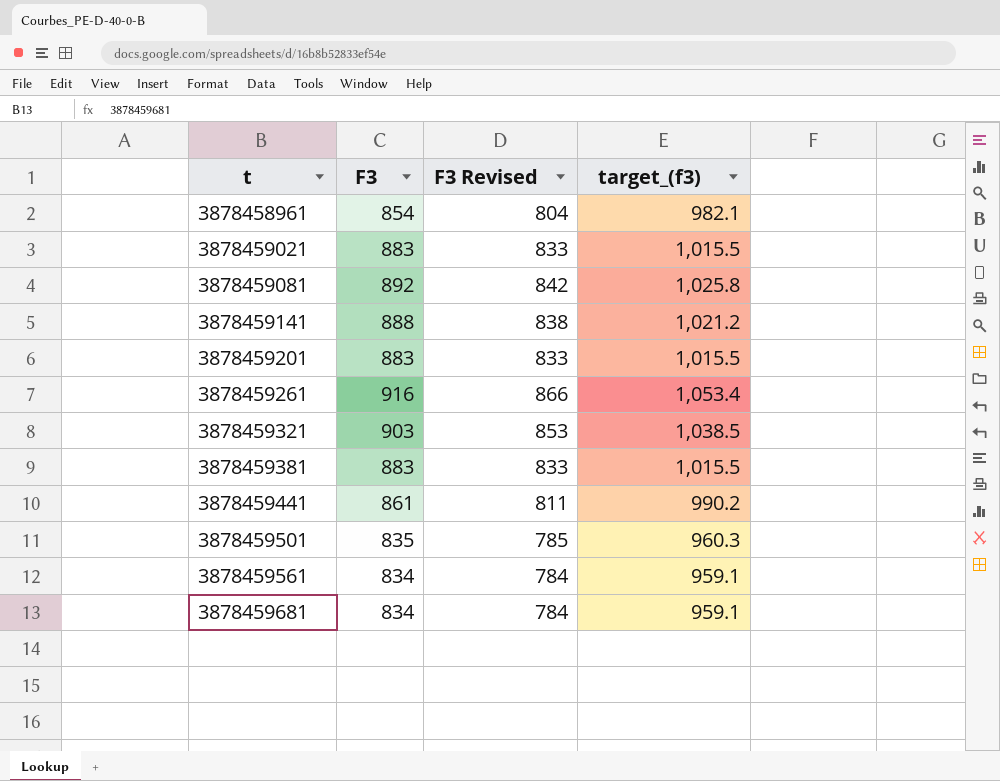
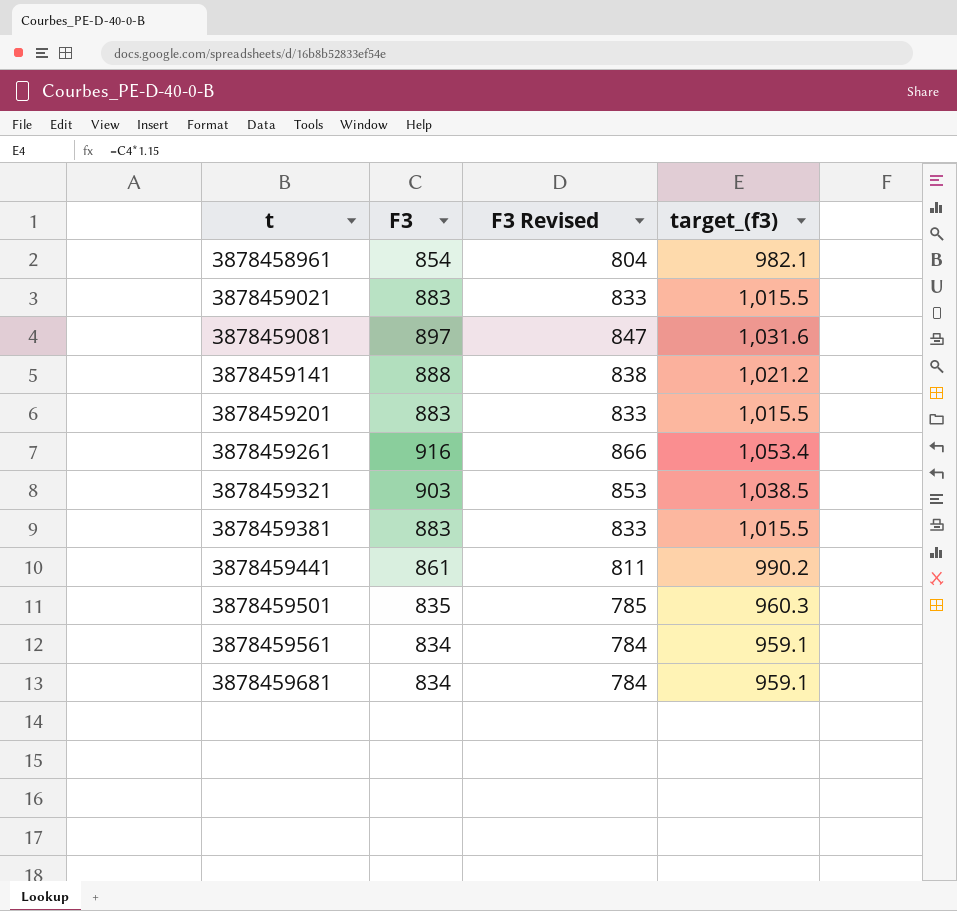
3878459081 | F3: 892 -> 897
3878459081 | F3 Revised: 842 -> 847
3878459081 | target_(f3): 1,025.8 -> 1,031.6

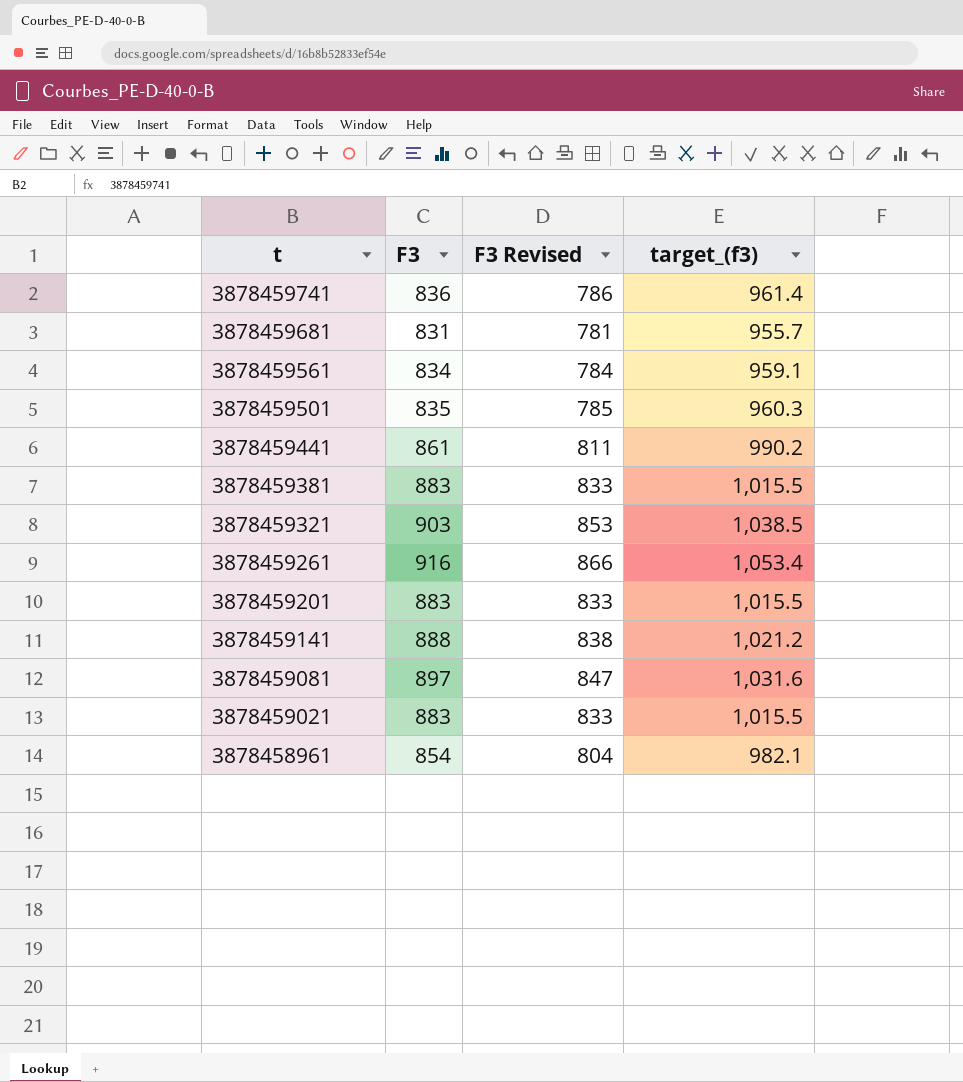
row order: t ascending -> t descending
row 3878459741: none -> 836 | 786 | 961.4
3878459681 | F3: 834 -> 831
3878459681 | F3 Revised: 784 -> 781
3878459681 | target_(f3): 959.1 -> 955.7

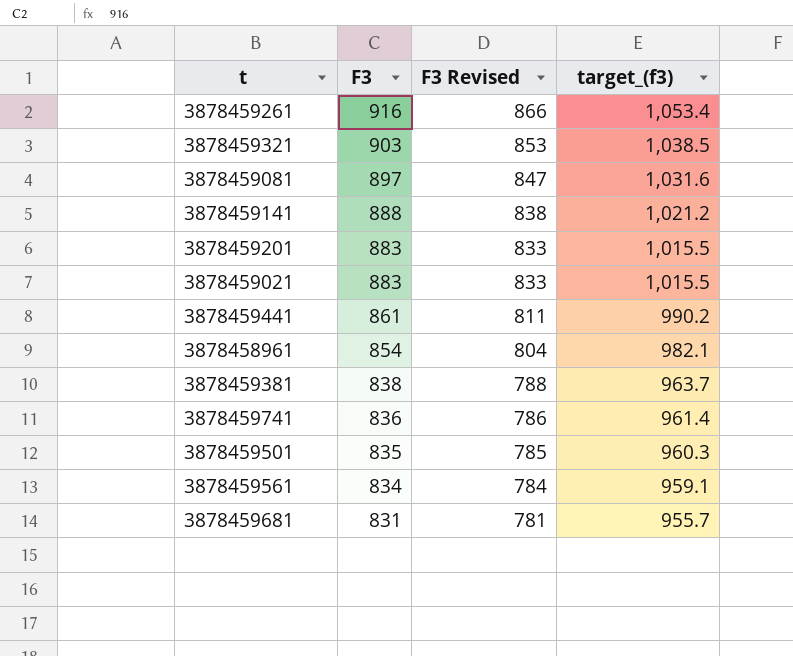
row order: t descending -> F3 descending
3878459381 | F3: 883 -> 838
3878459381 | F3 Revised: 833 -> 788
3878459381 | target_(f3): 1,015.5 -> 963.7

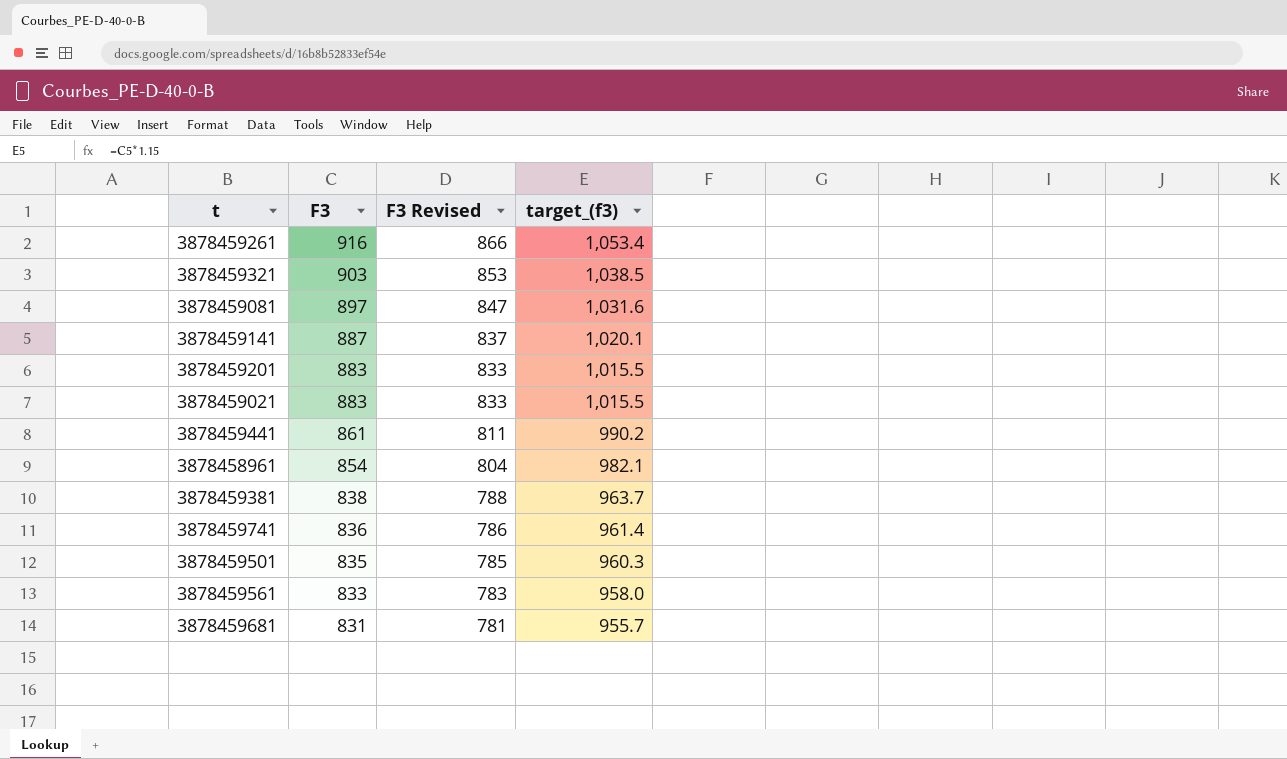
3878459141 | F3: 888 -> 887
3878459141 | F3 Revised: 838 -> 837
3878459141 | target_(f3): 1,021.2 -> 1,020.1
3878459561 | F3: 834 -> 833
3878459561 | F3 Revised: 784 -> 783
3878459561 | target_(f3): 959.1 -> 958.0

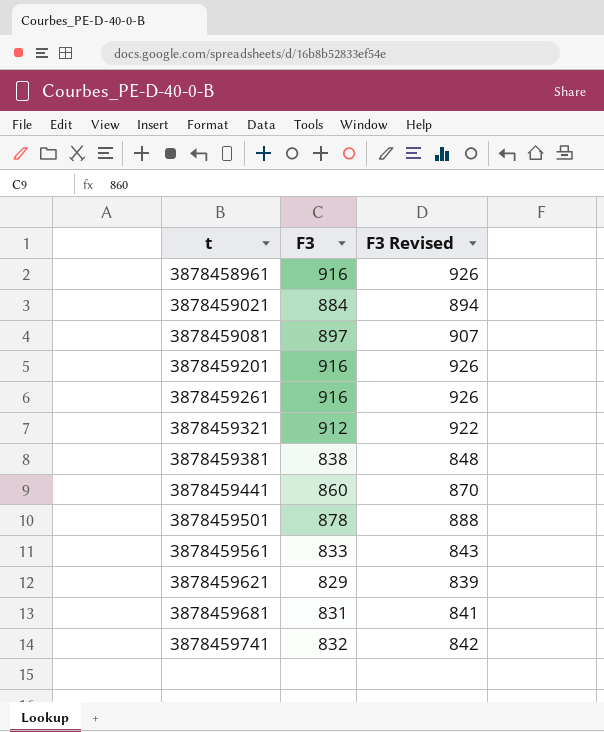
row order: F3 descending -> t ascending
column target_(f3) | formula: [F3] * 1.15 -> none
column F3 Revised | formula: [F3] - 50 -> [F3] + 10
row 3878459141: 887 | 837 | 1,020.1 -> none
3878458961 | F3: 854 -> 916
3878459021 | F3: 883 -> 884
3878459201 | F3: 883 -> 916
3878459321 | F3: 903 -> 912
3878459441 | F3: 861 -> 860
3878459501 | F3: 835 -> 878
row 3878459621: none -> 829 | 839
3878459741 | F3: 836 -> 832

